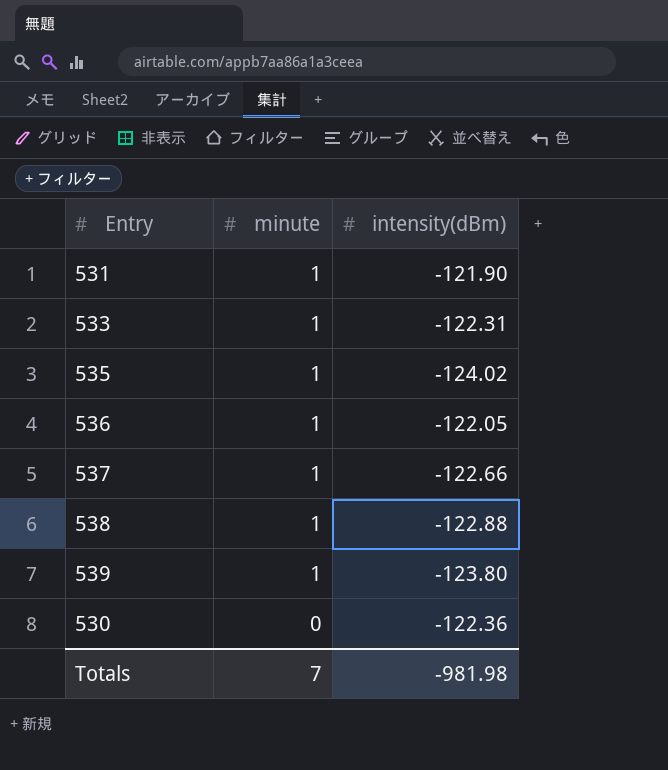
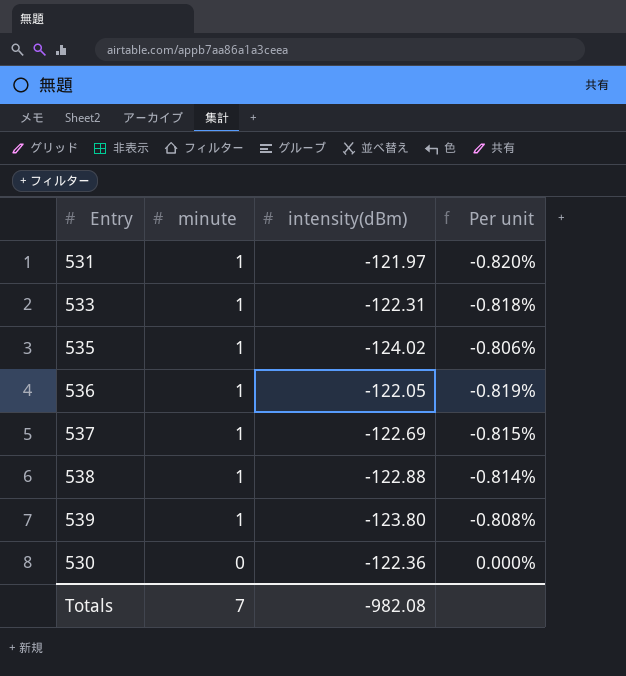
column Per unit | formula: none -> [minute] / [intensity(dBm)]
531 | intensity(dBm): -121.90 -> -121.97
537 | intensity(dBm): -122.66 -> -122.69
Totals | intensity(dBm): -981.98 -> -982.08

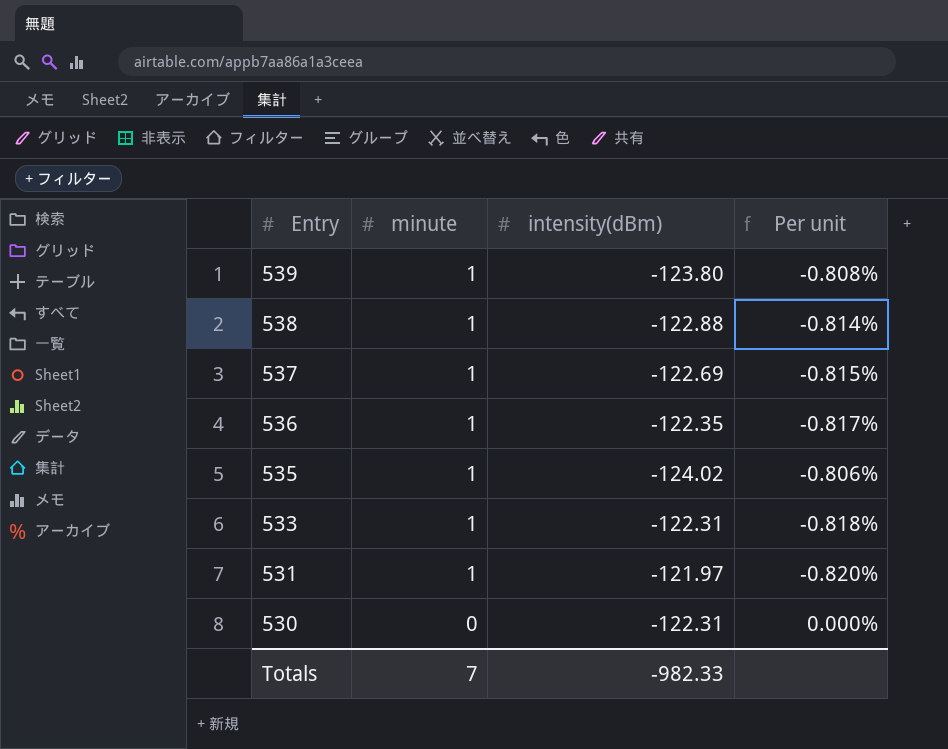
row order: minute descending -> Entry descending
536 | intensity(dBm): -122.05 -> -122.35
536 | Per unit: -0.819% -> -0.817%
530 | intensity(dBm): -122.36 -> -122.31
Totals | intensity(dBm): -982.08 -> -982.33

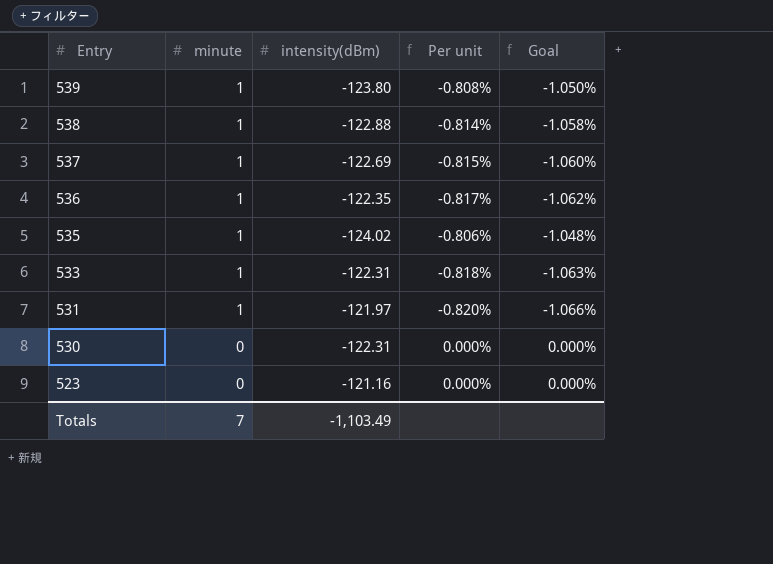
column Goal | formula: none -> [Per unit] * 1.3
row 523: none -> 0 | -121.16 | 0.000% | 0.000%
Totals | intensity(dBm): -982.33 -> -1,103.49

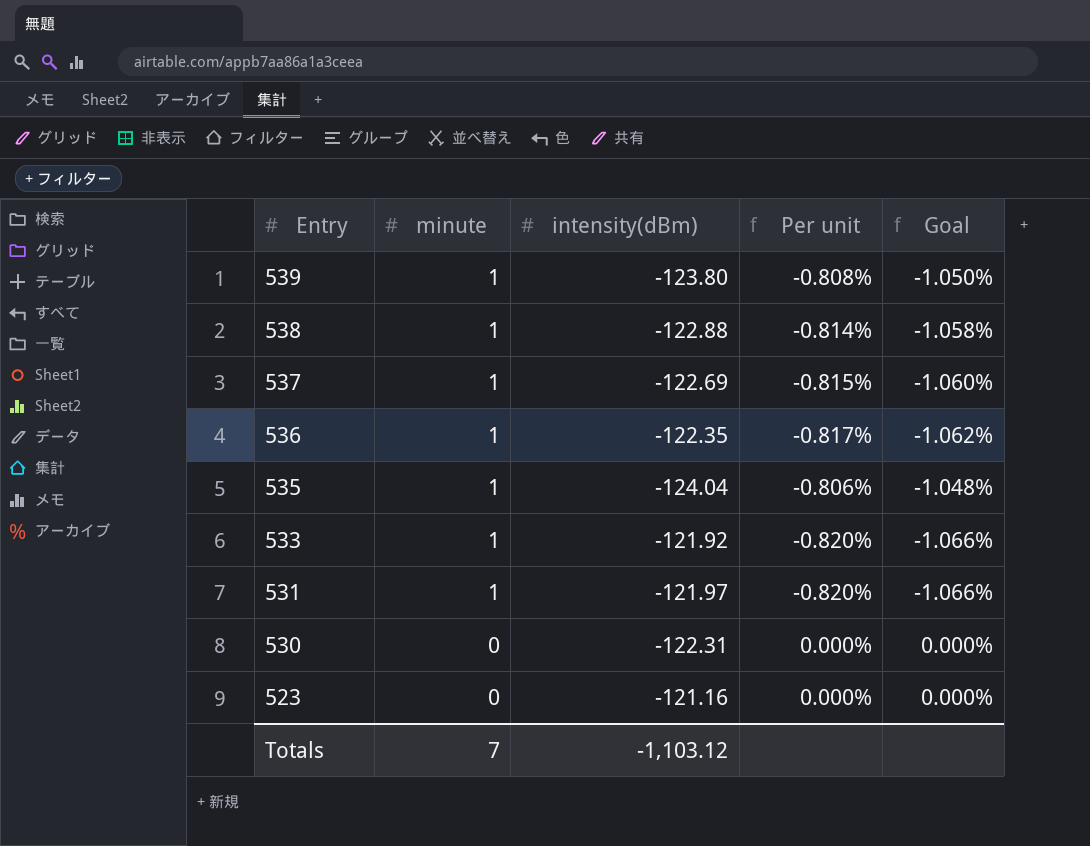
535 | intensity(dBm): -124.02 -> -124.04
533 | intensity(dBm): -122.31 -> -121.92
533 | Per unit: -0.818% -> -0.820%
533 | Goal: -1.063% -> -1.066%
Totals | intensity(dBm): -1,103.49 -> -1,103.12

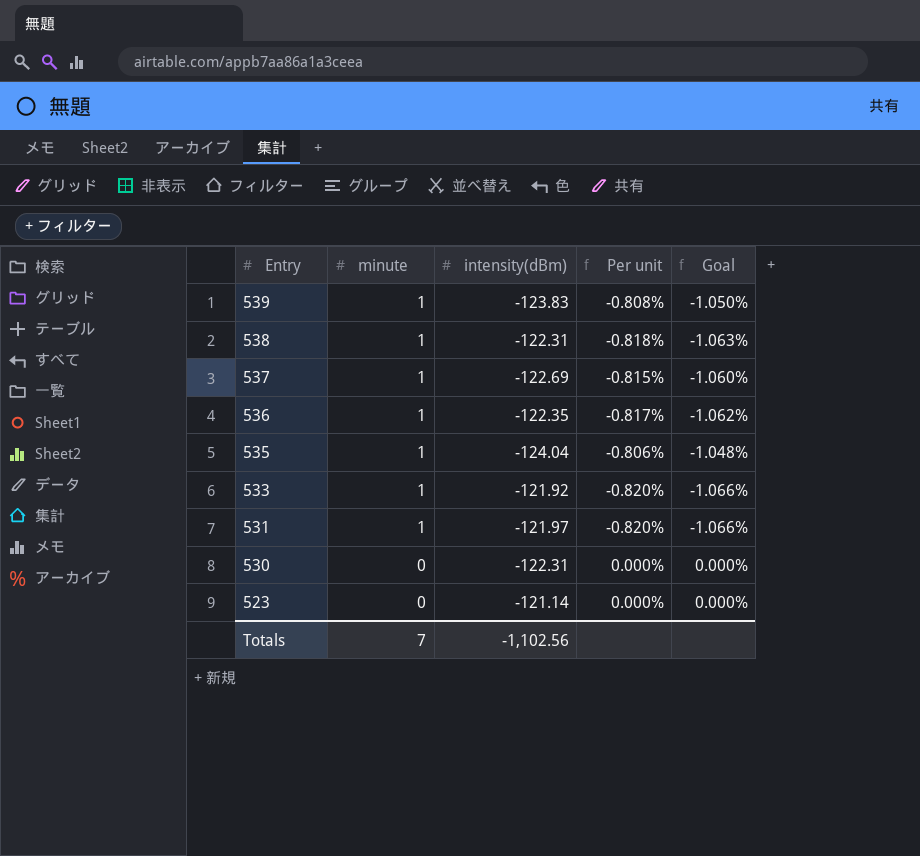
539 | intensity(dBm): -123.80 -> -123.83
538 | intensity(dBm): -122.88 -> -122.31
538 | Per unit: -0.814% -> -0.818%
538 | Goal: -1.058% -> -1.063%
523 | intensity(dBm): -121.16 -> -121.14
Totals | intensity(dBm): -1,103.12 -> -1,102.56

